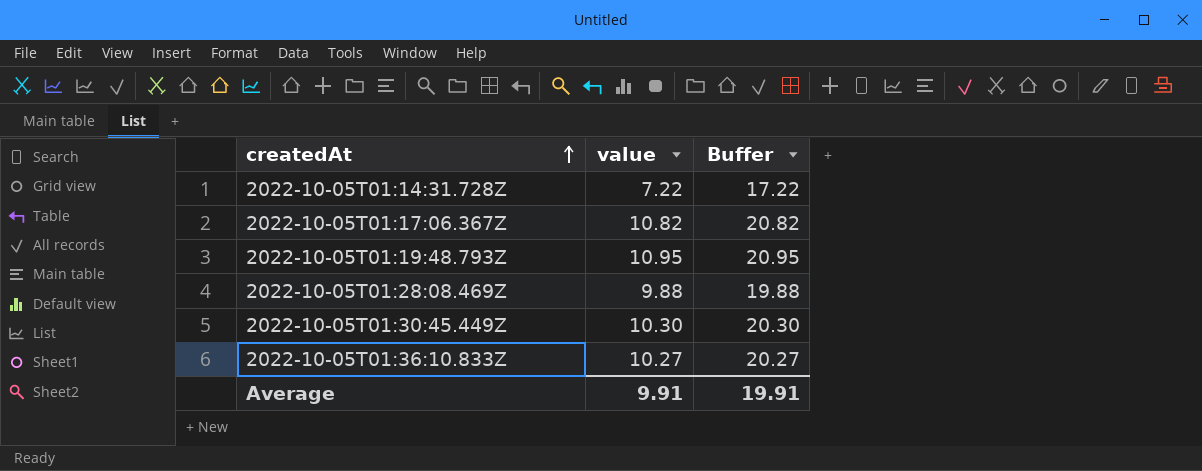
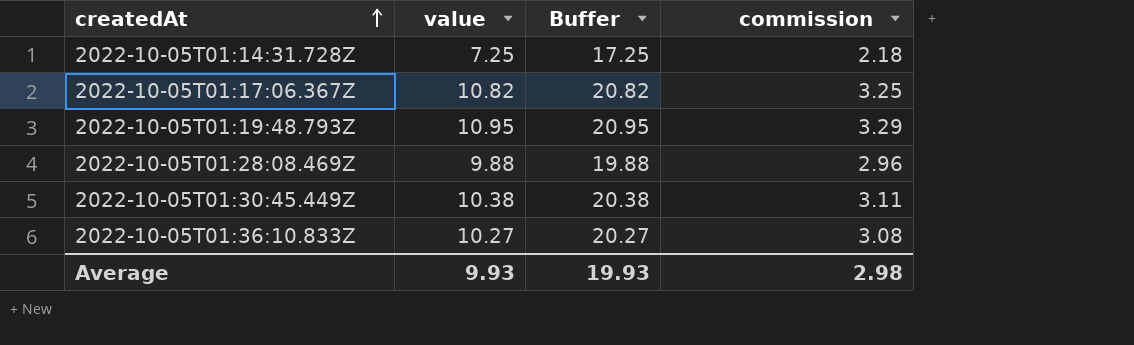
column commission | formula: none -> [value] * 0.3
2022-10-05T01:14:31.728Z | value: 7.22 -> 7.25
2022-10-05T01:14:31.728Z | Buffer: 17.22 -> 17.25
2022-10-05T01:30:45.449Z | value: 10.30 -> 10.38
2022-10-05T01:30:45.449Z | Buffer: 20.30 -> 20.38
Average | value: 9.91 -> 9.93
Average | Buffer: 19.91 -> 19.93

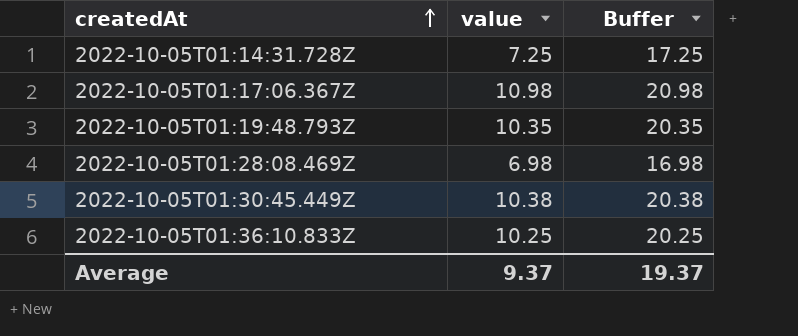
column commission | formula: [value] * 0.3 -> none
2022-10-05T01:17:06.367Z | value: 10.82 -> 10.98
2022-10-05T01:17:06.367Z | Buffer: 20.82 -> 20.98
2022-10-05T01:19:48.793Z | value: 10.95 -> 10.35
2022-10-05T01:19:48.793Z | Buffer: 20.95 -> 20.35
2022-10-05T01:28:08.469Z | value: 9.88 -> 6.98
2022-10-05T01:28:08.469Z | Buffer: 19.88 -> 16.98
2022-10-05T01:36:10.833Z | value: 10.27 -> 10.25
2022-10-05T01:36:10.833Z | Buffer: 20.27 -> 20.25
Average | value: 9.93 -> 9.37
Average | Buffer: 19.93 -> 19.37

